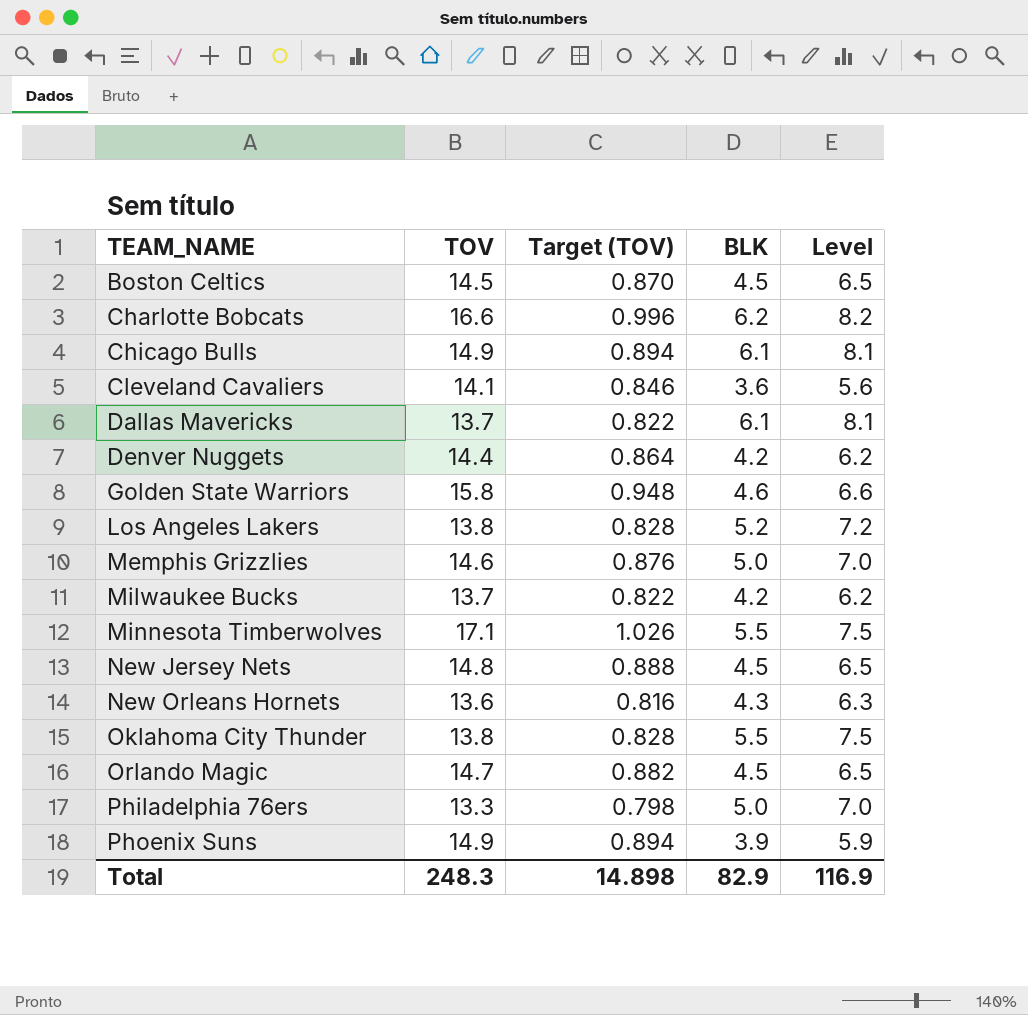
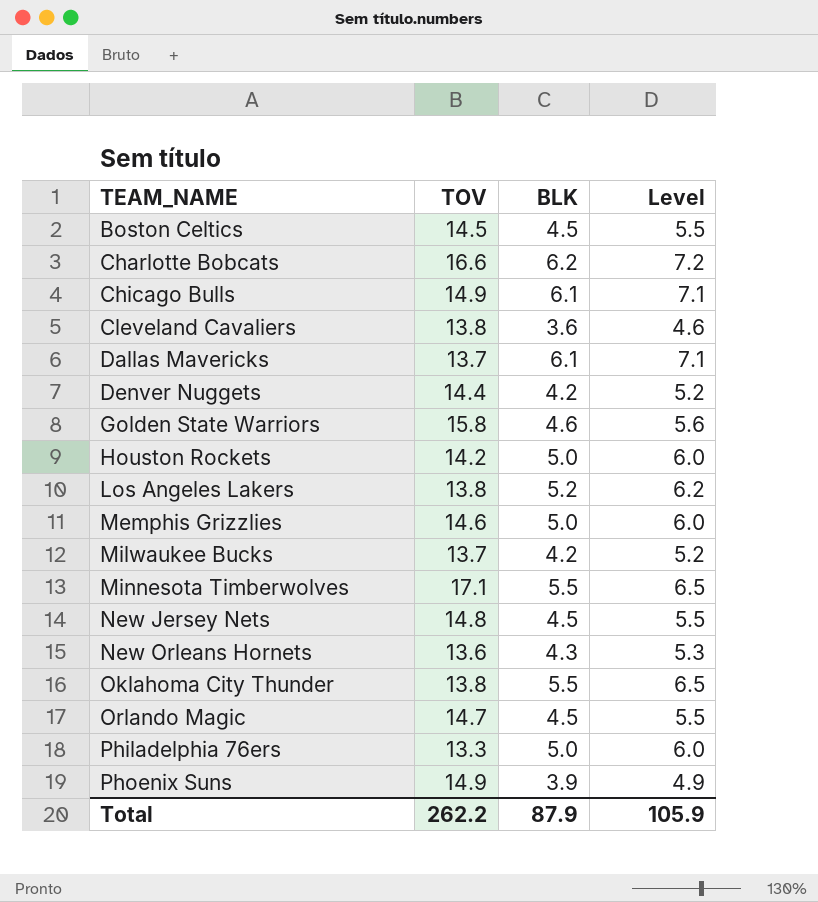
column Target (TOV) | formula: [TOV] * 0.06 -> none
column Level | formula: [BLK] + 2 -> [BLK] + 1
Cleveland Cavaliers | TOV: 14.1 -> 13.8
row Houston Rockets: none -> 14.2 | 5.0 | 6.0
Total | TOV: 248.3 -> 262.2
Total | BLK: 82.9 -> 87.9
Total | Level: 116.9 -> 105.9

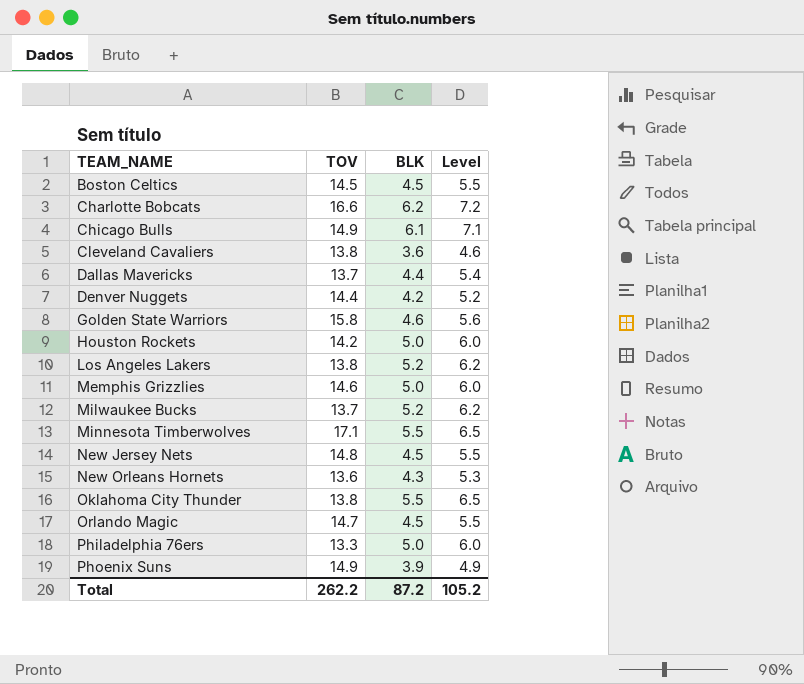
Dallas Mavericks | BLK: 6.1 -> 4.4
Dallas Mavericks | Level: 7.1 -> 5.4
Milwaukee Bucks | BLK: 4.2 -> 5.2
Milwaukee Bucks | Level: 5.2 -> 6.2
Total | BLK: 87.9 -> 87.2
Total | Level: 105.9 -> 105.2

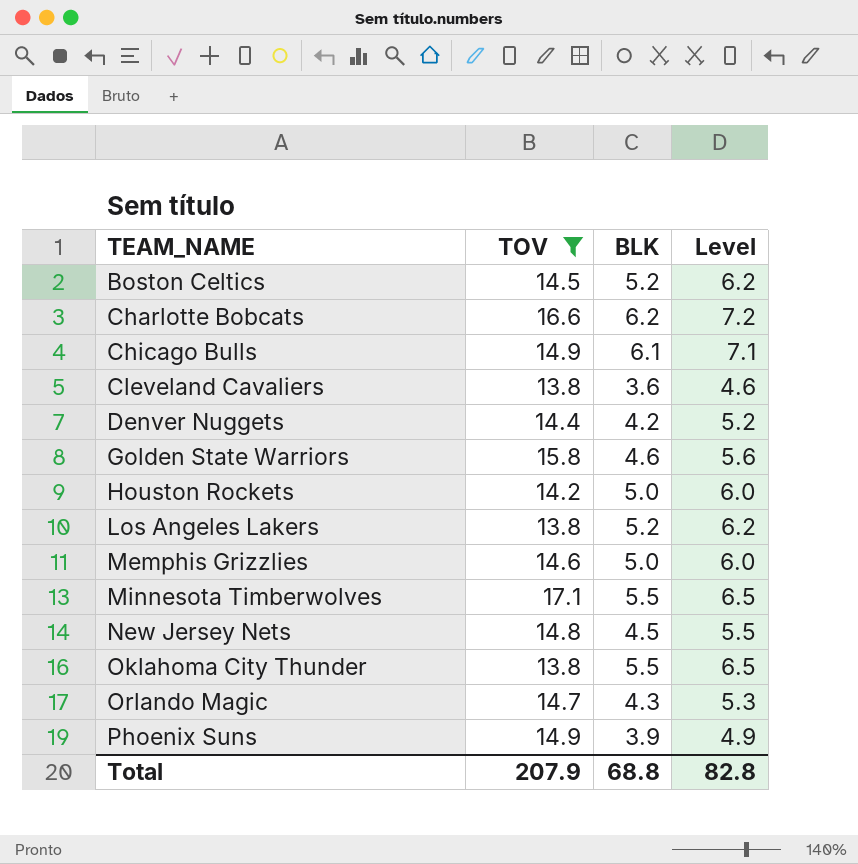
filter: none -> TOV >= 13.8
Boston Celtics | BLK: 4.5 -> 5.2
Boston Celtics | Level: 5.5 -> 6.2
Orlando Magic | BLK: 4.5 -> 4.3
Orlando Magic | Level: 5.5 -> 5.3
Total | TOV: 262.2 -> 207.9
Total | BLK: 87.2 -> 68.8
Total | Level: 105.2 -> 82.8

